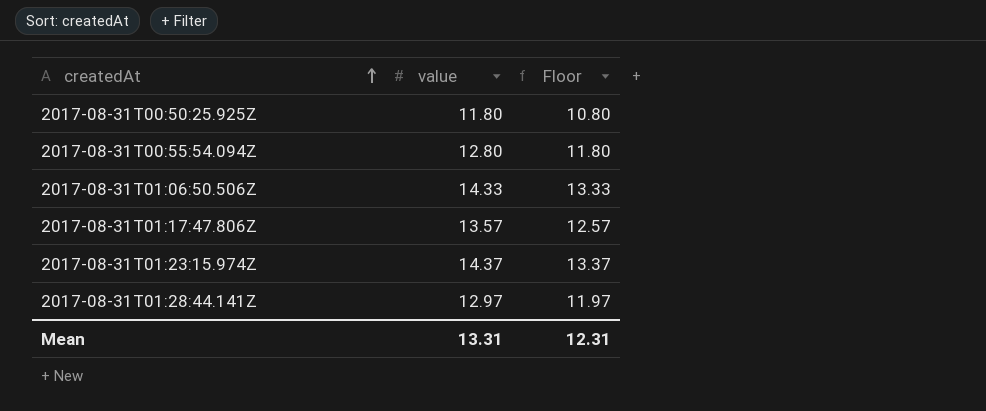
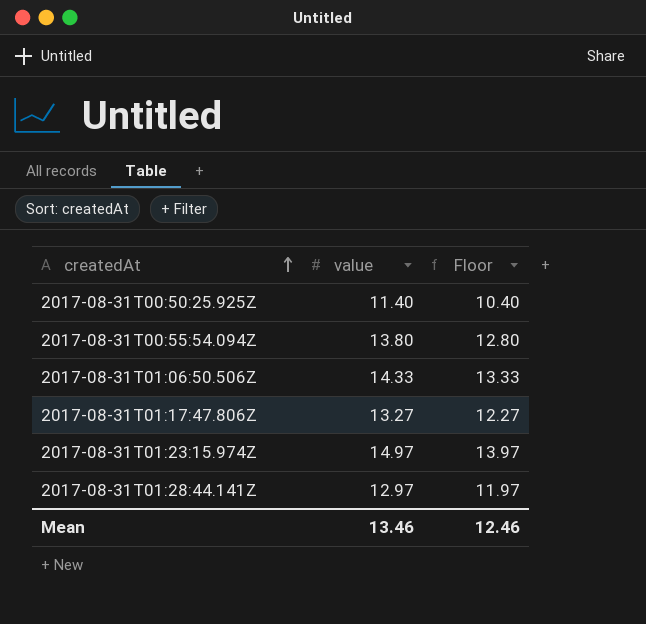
2017-08-31T00:50:25.925Z | value: 11.80 -> 11.40
2017-08-31T00:50:25.925Z | Floor: 10.80 -> 10.40
2017-08-31T00:55:54.094Z | value: 12.80 -> 13.80
2017-08-31T00:55:54.094Z | Floor: 11.80 -> 12.80
2017-08-31T01:17:47.806Z | value: 13.57 -> 13.27
2017-08-31T01:17:47.806Z | Floor: 12.57 -> 12.27
2017-08-31T01:23:15.974Z | value: 14.37 -> 14.97
2017-08-31T01:23:15.974Z | Floor: 13.37 -> 13.97
Mean | value: 13.31 -> 13.46
Mean | Floor: 12.31 -> 12.46

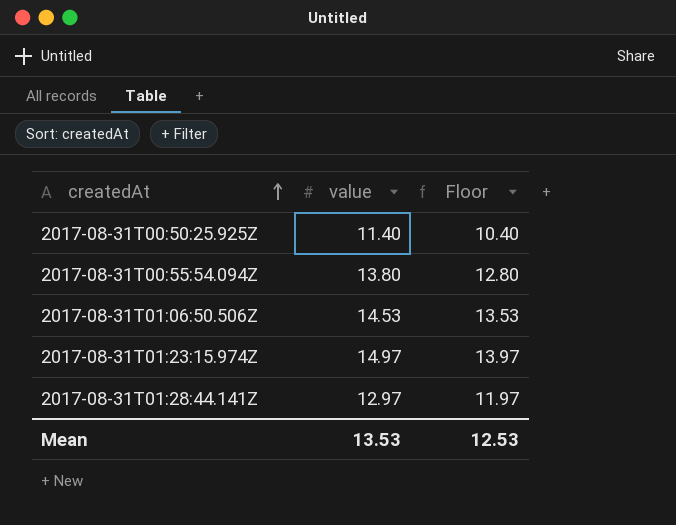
row 2017-08-31T01:17:47.806Z: 13.27 | 12.27 -> none
2017-08-31T01:06:50.506Z | value: 14.33 -> 14.53
2017-08-31T01:06:50.506Z | Floor: 13.33 -> 13.53
Mean | value: 13.46 -> 13.53
Mean | Floor: 12.46 -> 12.53

